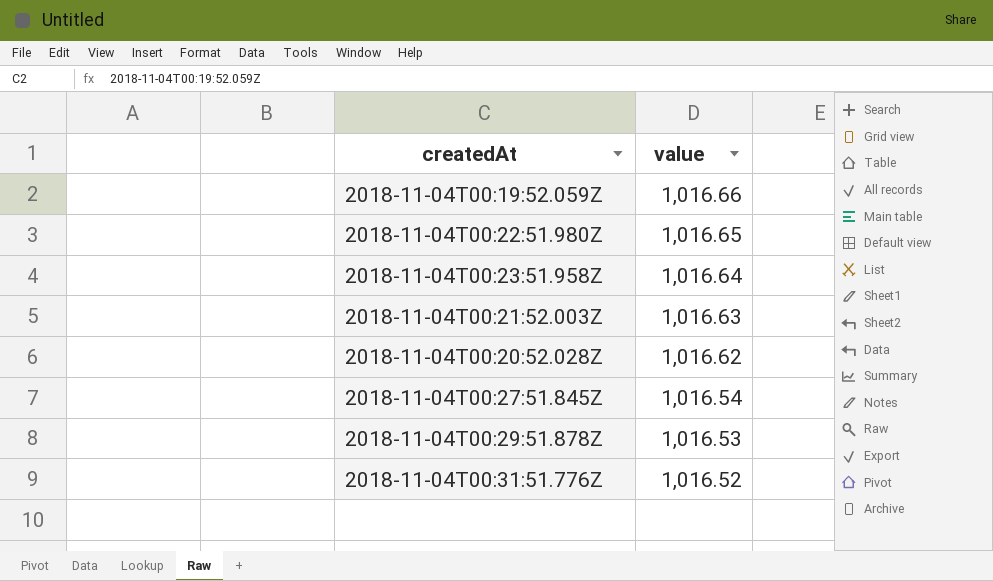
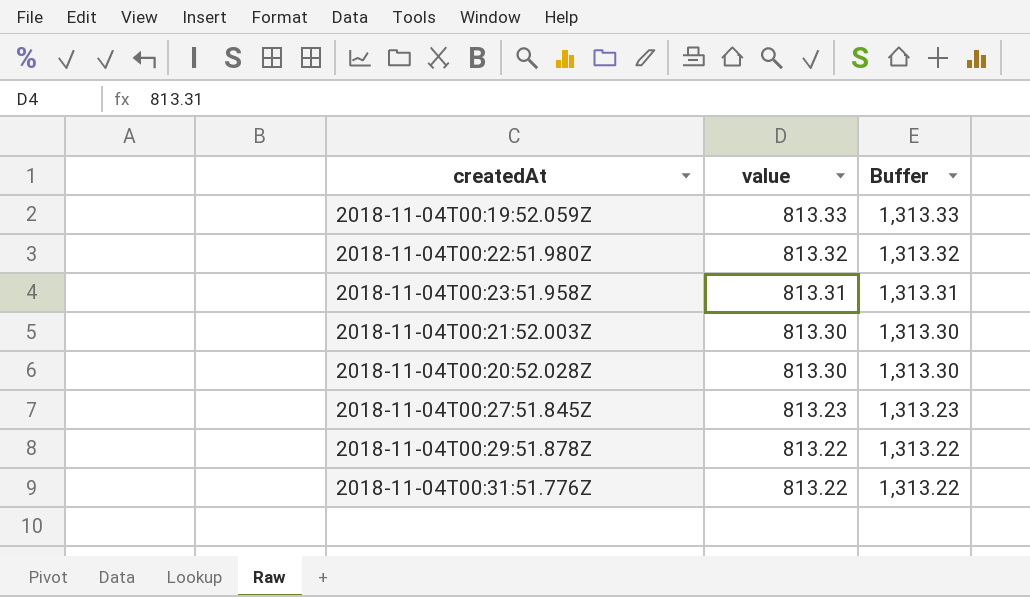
column Buffer | formula: none -> [value] + 500
2018-11-04T00:19:52.059Z | value: 1,016.66 -> 813.33
2018-11-04T00:22:51.980Z | value: 1,016.65 -> 813.32
2018-11-04T00:23:51.958Z | value: 1,016.64 -> 813.31
2018-11-04T00:21:52.003Z | value: 1,016.63 -> 813.30
2018-11-04T00:20:52.028Z | value: 1,016.62 -> 813.30
2018-11-04T00:27:51.845Z | value: 1,016.54 -> 813.23
2018-11-04T00:29:51.878Z | value: 1,016.53 -> 813.22
2018-11-04T00:31:51.776Z | value: 1,016.52 -> 813.22

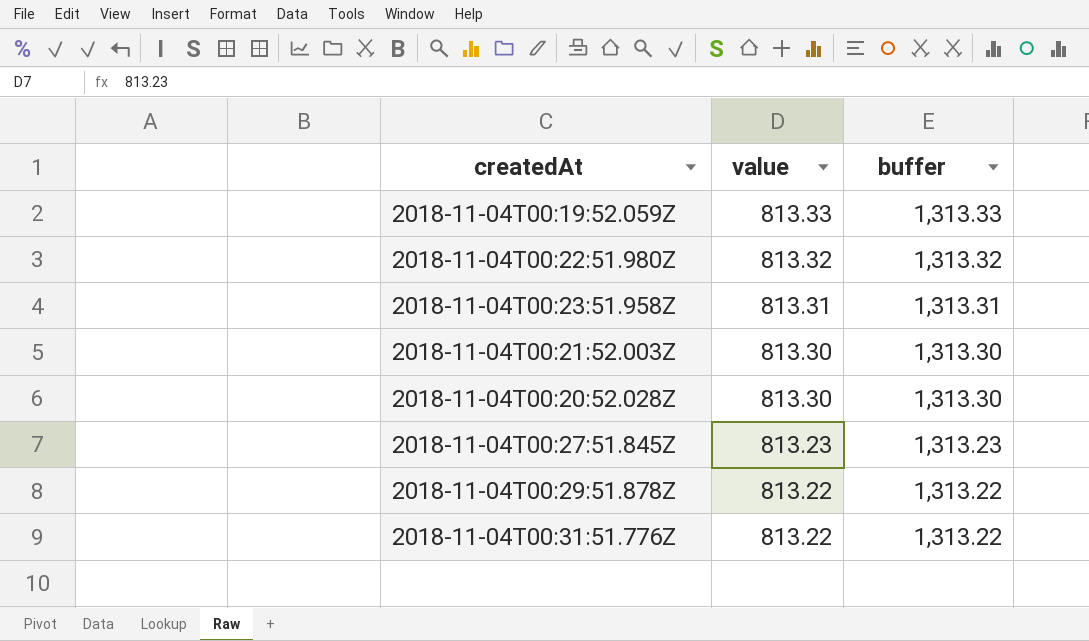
column name: Buffer -> buffer

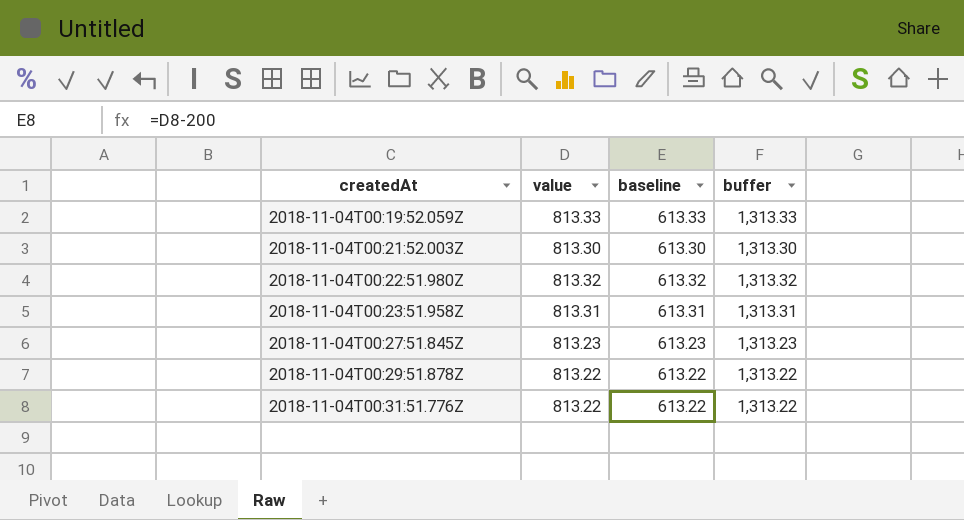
row order: value descending -> createdAt ascending
column baseline | formula: none -> [value] - 200
row 2018-11-04T00:20:52.028Z: 813.30 | 1,313.30 -> none

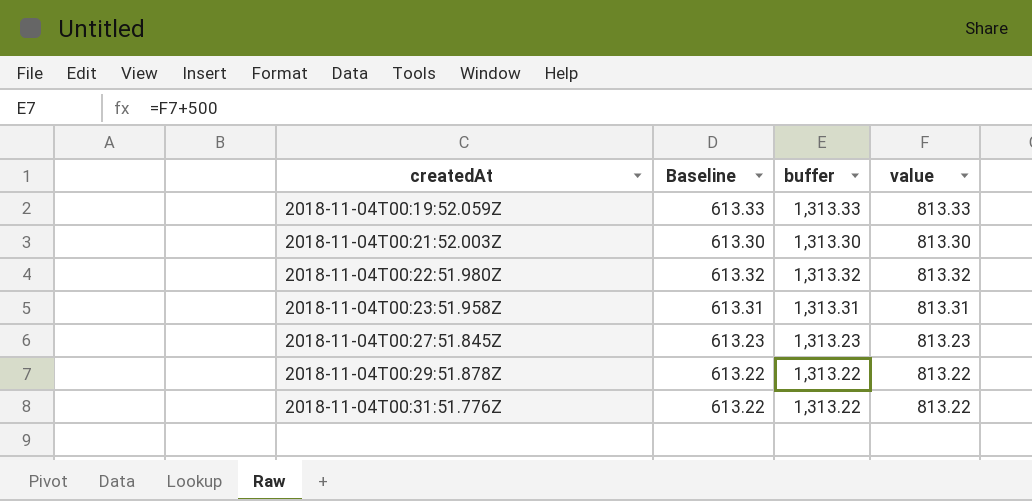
column name: baseline -> Baseline
column value | position: 2 -> 4

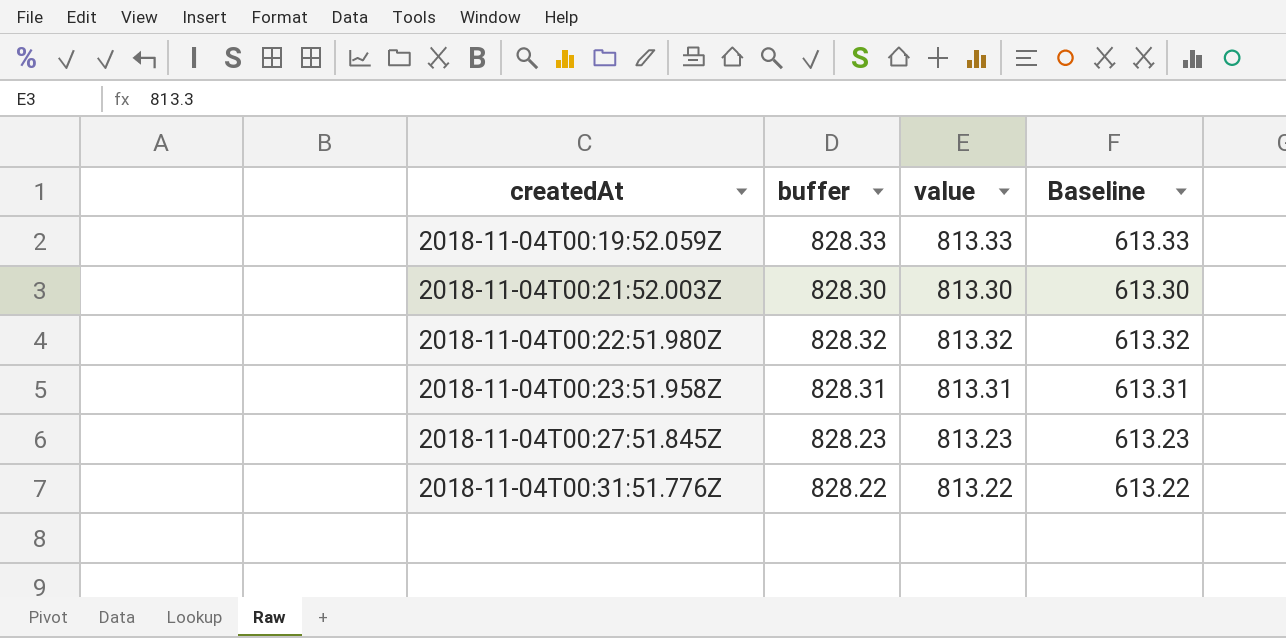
column buffer | formula: [value] + 500 -> [value] + 15
column Baseline | position: 2 -> 4
row 2018-11-04T00:29:51.878Z: 613.22 | 1,313.22 | 813.22 -> none

